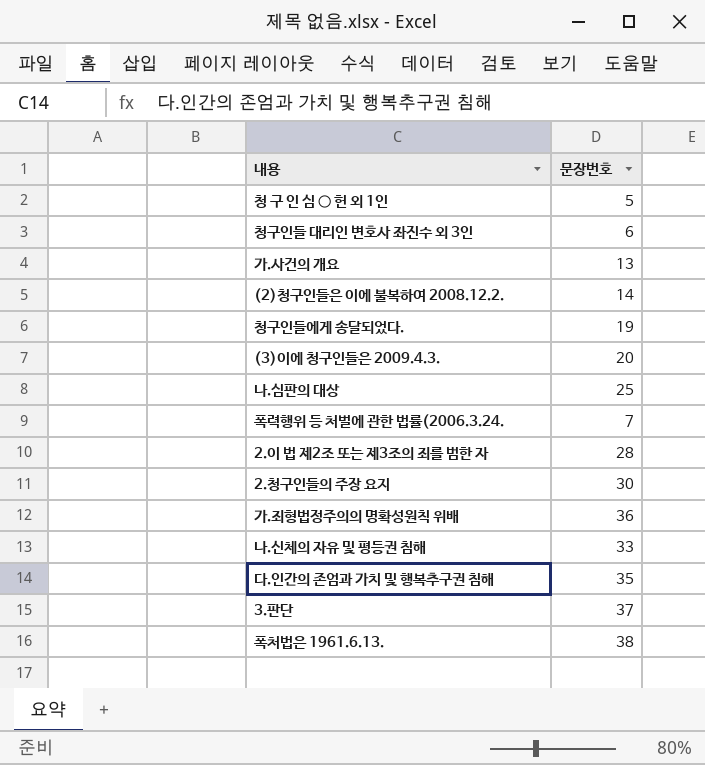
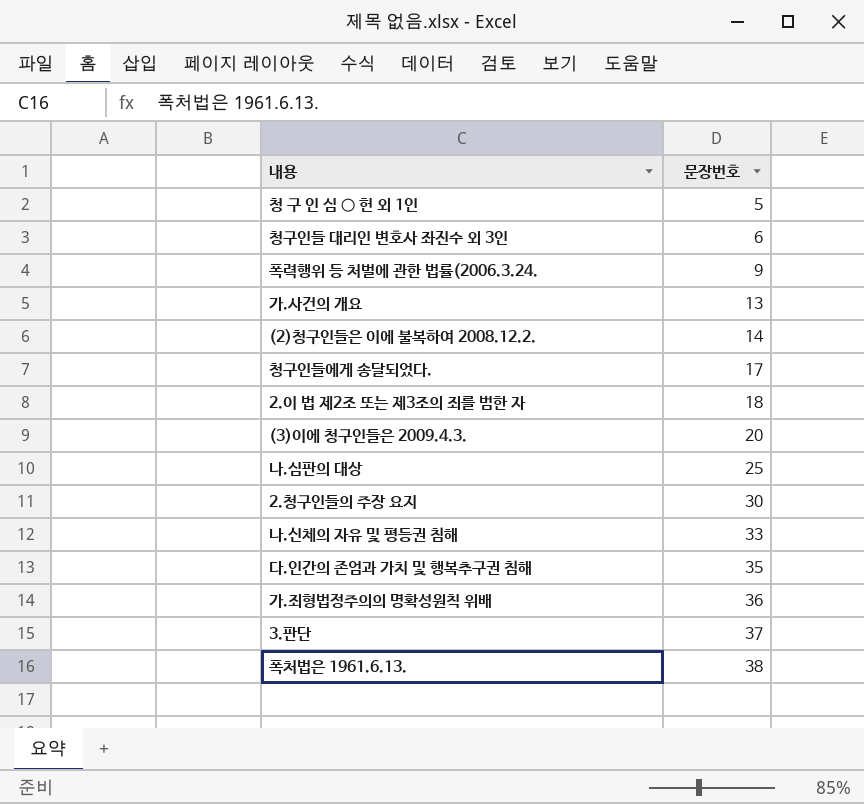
row order: none -> 문장번호 ascending
폭력행위 등 처벌에 관한 법률(2006.3.24. | 문장번호: 7 -> 9
청구인들에게 송달되었다. | 문장번호: 19 -> 17
2.이 법 제2조 또는 제3조의 죄를 범한 자 | 문장번호: 28 -> 18

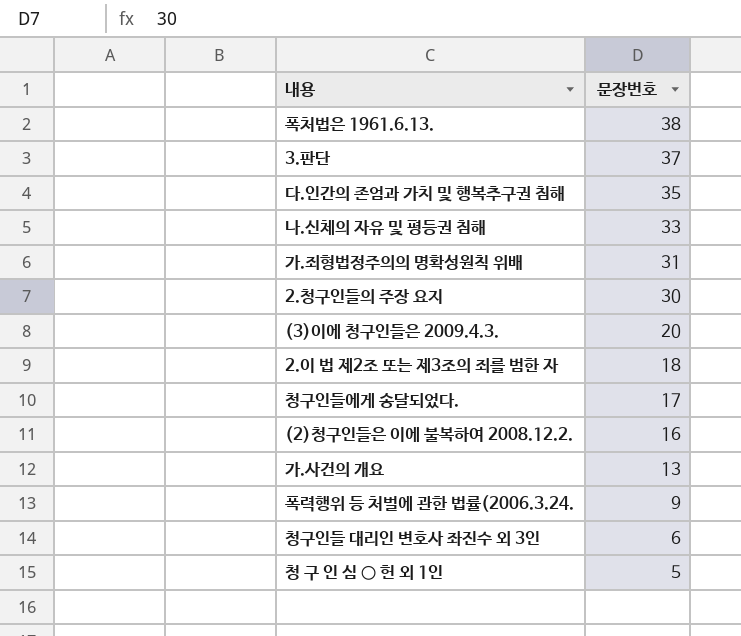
row order: 문장번호 ascending -> 문장번호 descending
row 나.심판의 대상: 25 -> none
가.죄형법정주의의 명확성원칙 위배 | 문장번호: 36 -> 31
(2)청구인들은 이에 불복하여 2008.12.2. | 문장번호: 14 -> 16

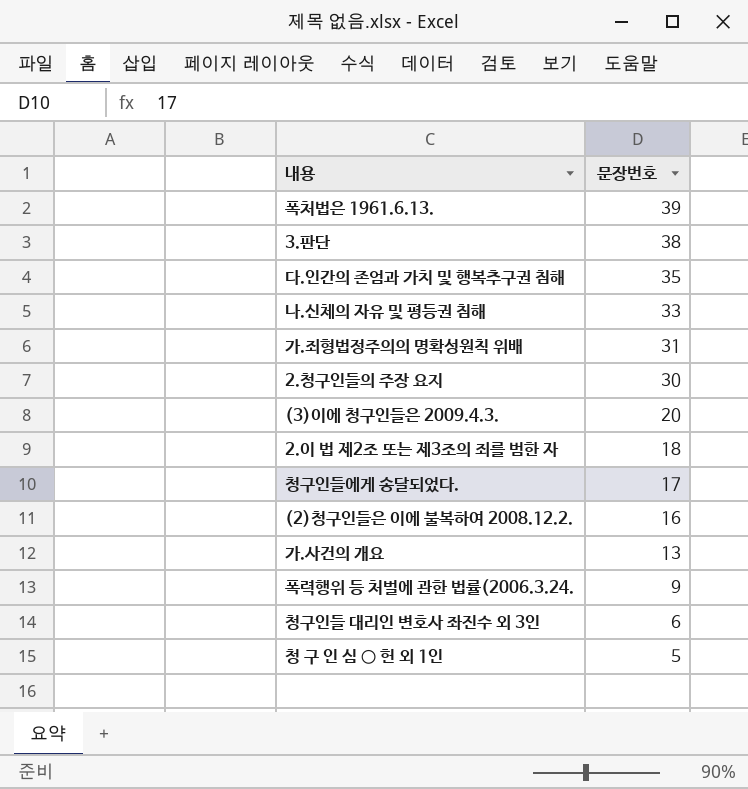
폭처법은 1961.6.13. | 문장번호: 38 -> 39
3.판단 | 문장번호: 37 -> 38

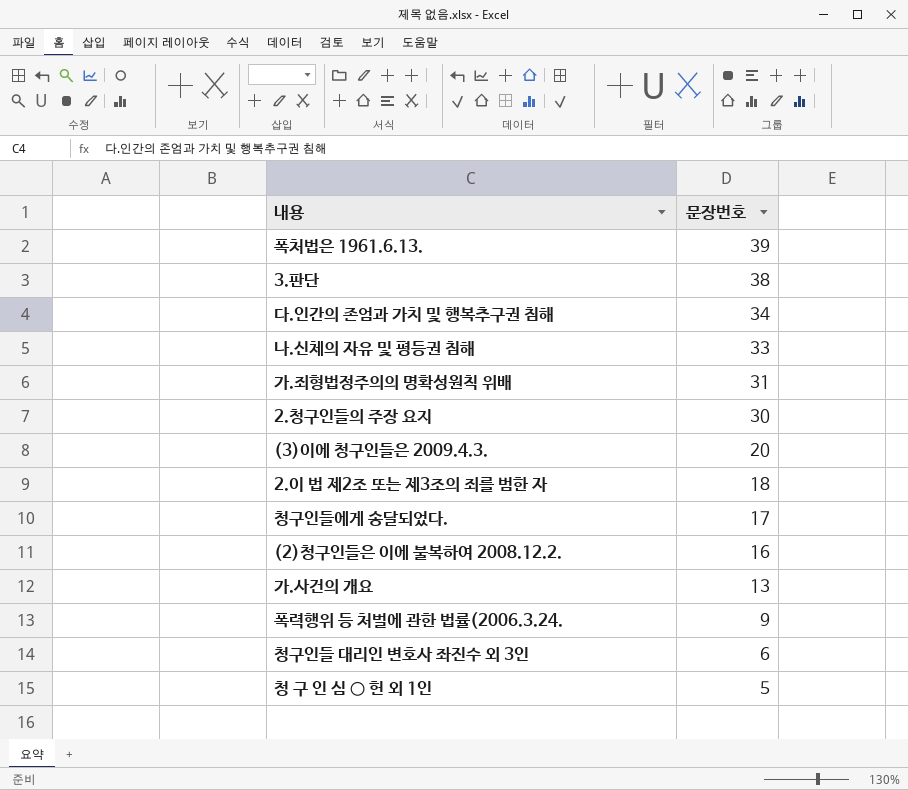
다.인간의 존엄과 가치 및 행복추구권 침해 | 문장번호: 35 -> 34

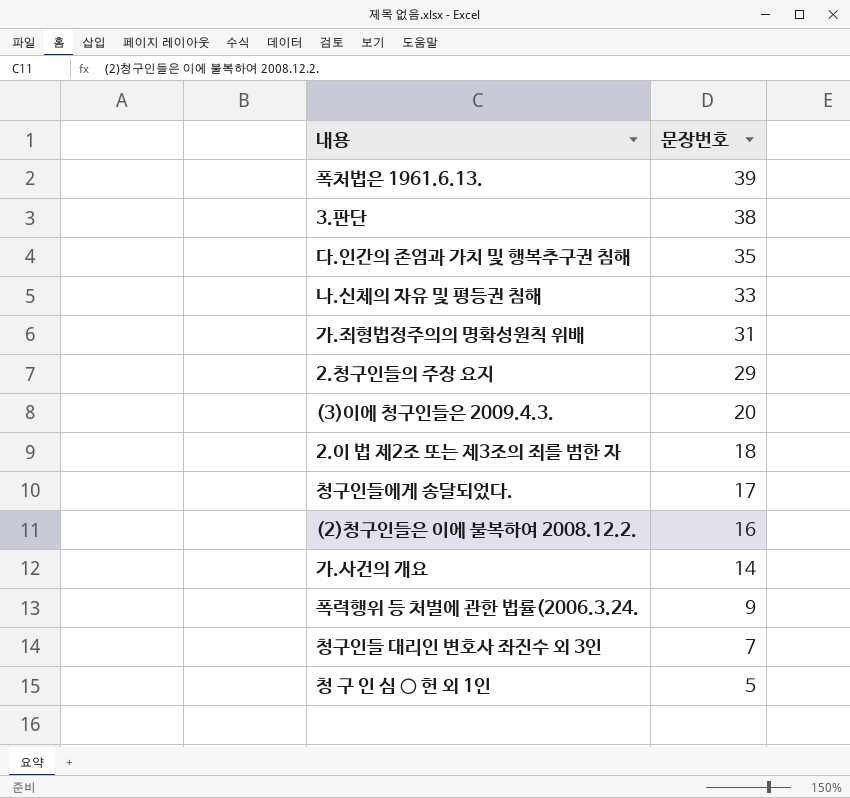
다.인간의 존엄과 가치 및 행복추구권 침해 | 문장번호: 34 -> 35
2.청구인들의 주장 요지 | 문장번호: 30 -> 29
가.사건의 개요 | 문장번호: 13 -> 14
청구인들 대리인 변호사 좌진수 외 3인 | 문장번호: 6 -> 7

